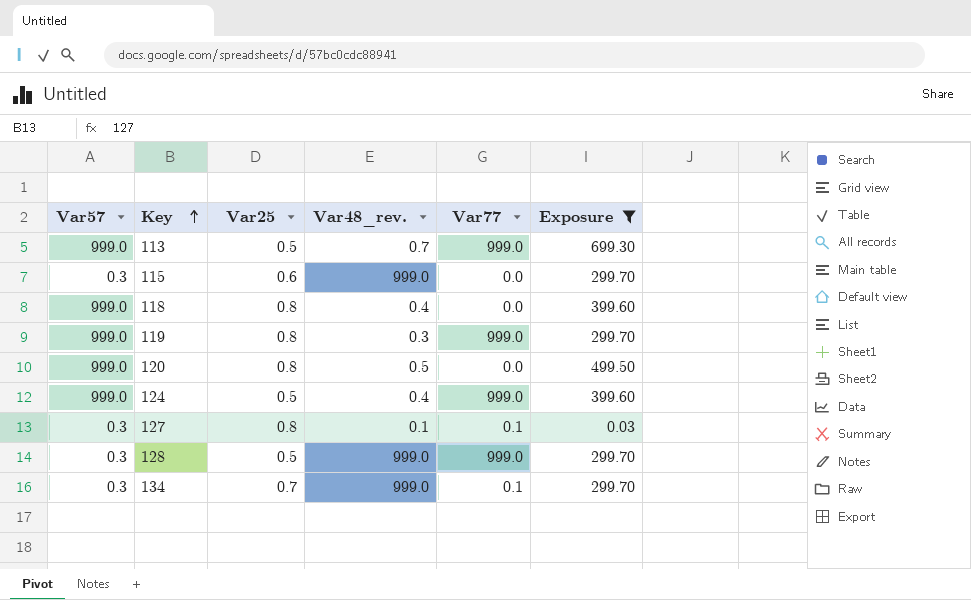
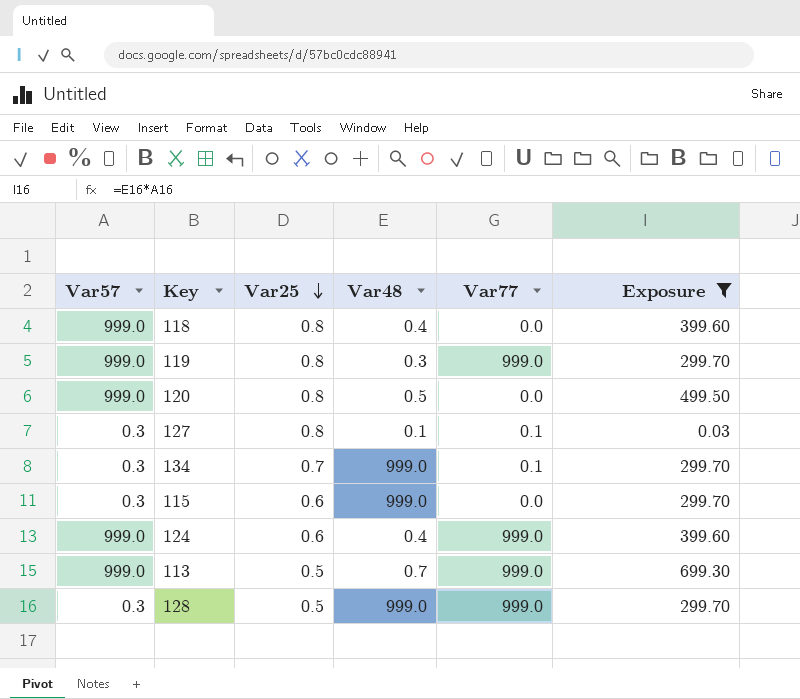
row order: Key ascending -> Var25 descending
column name: Var48_rev. -> Var48
124 | Var25: 0.5 -> 0.6

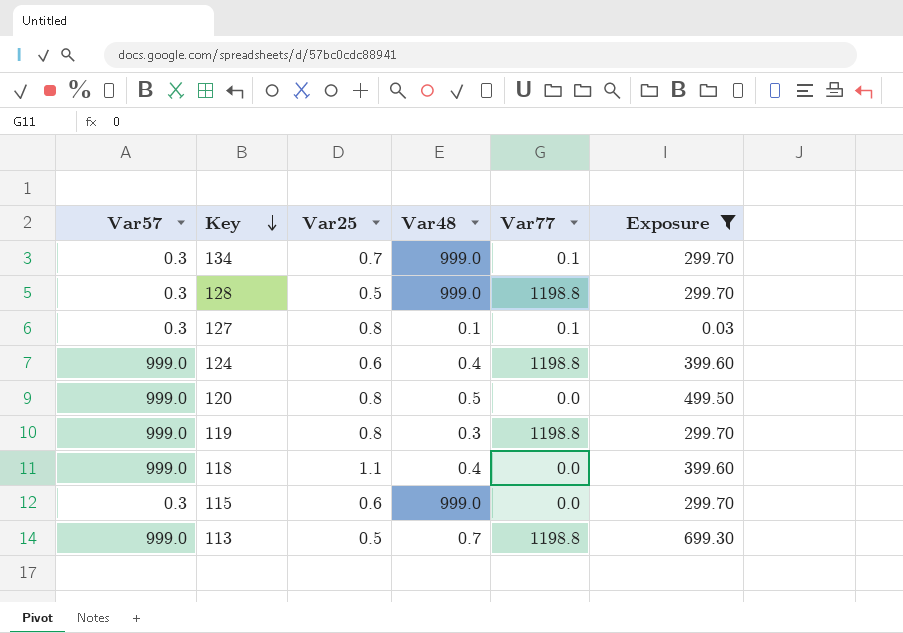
row order: Var25 descending -> Key descending
128 | Var77: 999.0 -> 1198.8
124 | Var77: 999.0 -> 1198.8
119 | Var77: 999.0 -> 1198.8
118 | Var25: 0.8 -> 1.1
113 | Var77: 999.0 -> 1198.8

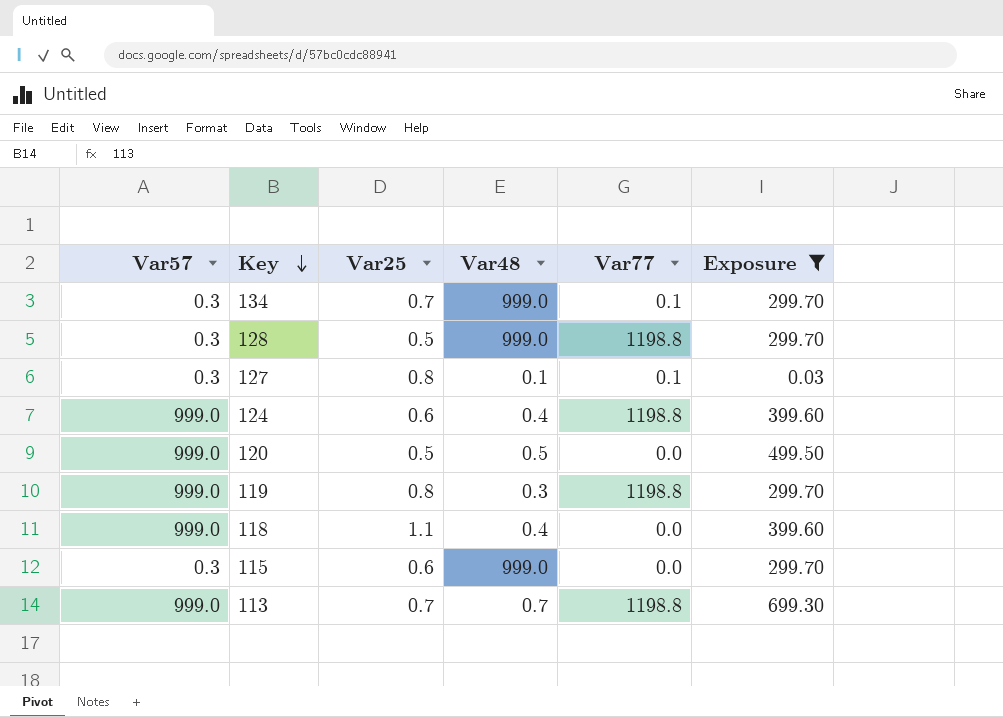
120 | Var25: 0.8 -> 0.5
113 | Var25: 0.5 -> 0.7

